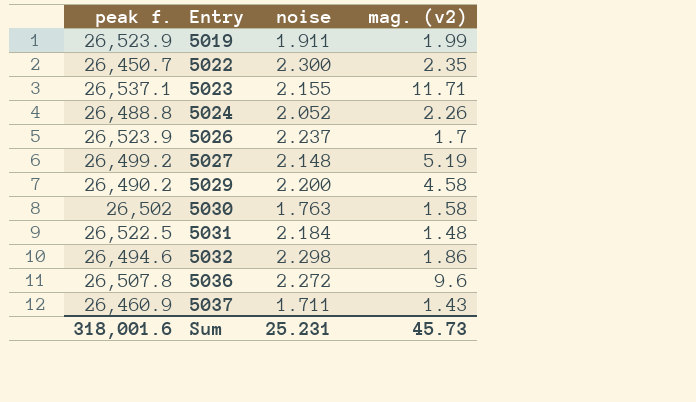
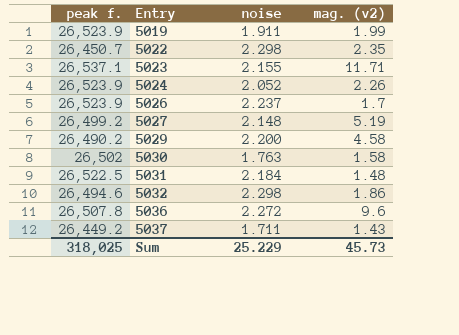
5022 | noise: 2.300 -> 2.298
5024 | peak f.: 26,488.8 -> 26,523.9
5037 | peak f.: 26,460.9 -> 26,449.2
Sum | peak f.: 318,001.6 -> 318,025
Sum | noise: 25.231 -> 25.229

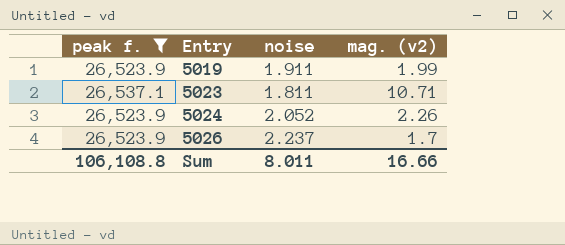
filter: none -> peak f. >= 26,523.9
5023 | noise: 2.155 -> 1.811
5023 | mag. (v2): 11.71 -> 10.71
Sum | peak f.: 318,025 -> 106,108.8
Sum | noise: 25.229 -> 8.011
Sum | mag. (v2): 45.73 -> 16.66

